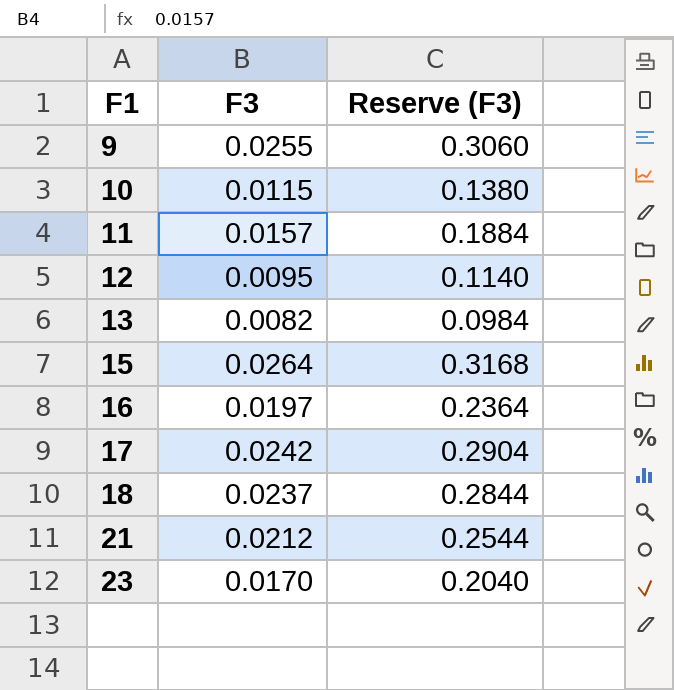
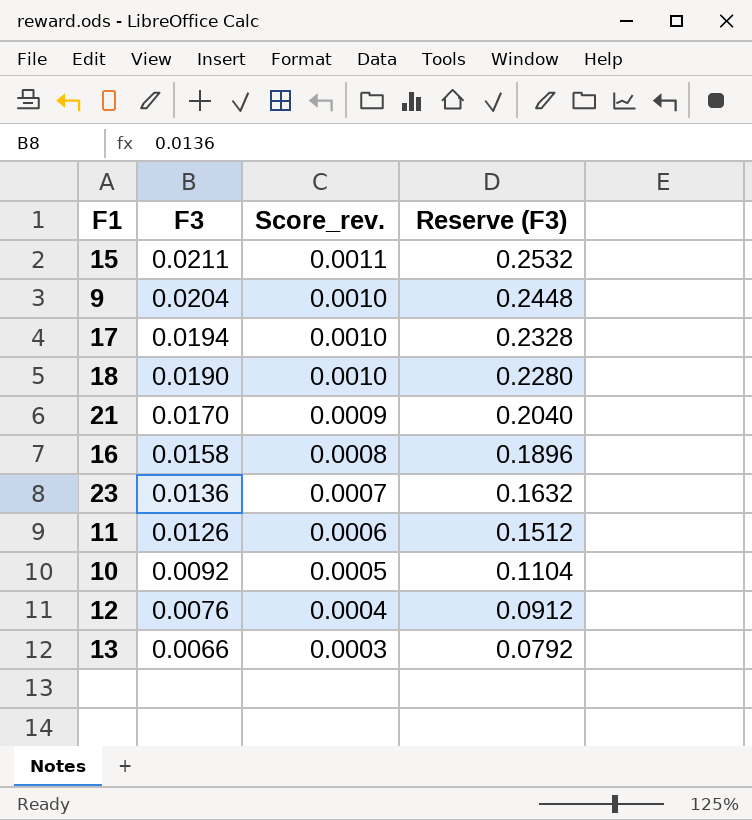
row order: F1 ascending -> F3 descending
column Score_rev. | formula: none -> [F3] * 0.05
15 | F3: 0.0264 -> 0.0211
15 | Reserve (F3): 0.3168 -> 0.2532
9 | F3: 0.0255 -> 0.0204
9 | Reserve (F3): 0.3060 -> 0.2448
17 | F3: 0.0242 -> 0.0194
17 | Reserve (F3): 0.2904 -> 0.2328
18 | F3: 0.0237 -> 0.0190
18 | Reserve (F3): 0.2844 -> 0.2280
21 | F3: 0.0212 -> 0.0170
21 | Reserve (F3): 0.2544 -> 0.2040
16 | F3: 0.0197 -> 0.0158
16 | Reserve (F3): 0.2364 -> 0.1896
23 | F3: 0.0170 -> 0.0136
23 | Reserve (F3): 0.2040 -> 0.1632
11 | F3: 0.0157 -> 0.0126
11 | Reserve (F3): 0.1884 -> 0.1512
10 | F3: 0.0115 -> 0.0092
10 | Reserve (F3): 0.1380 -> 0.1104
12 | F3: 0.0095 -> 0.0076
12 | Reserve (F3): 0.1140 -> 0.0912
13 | F3: 0.0082 -> 0.0066
13 | Reserve (F3): 0.0984 -> 0.0792

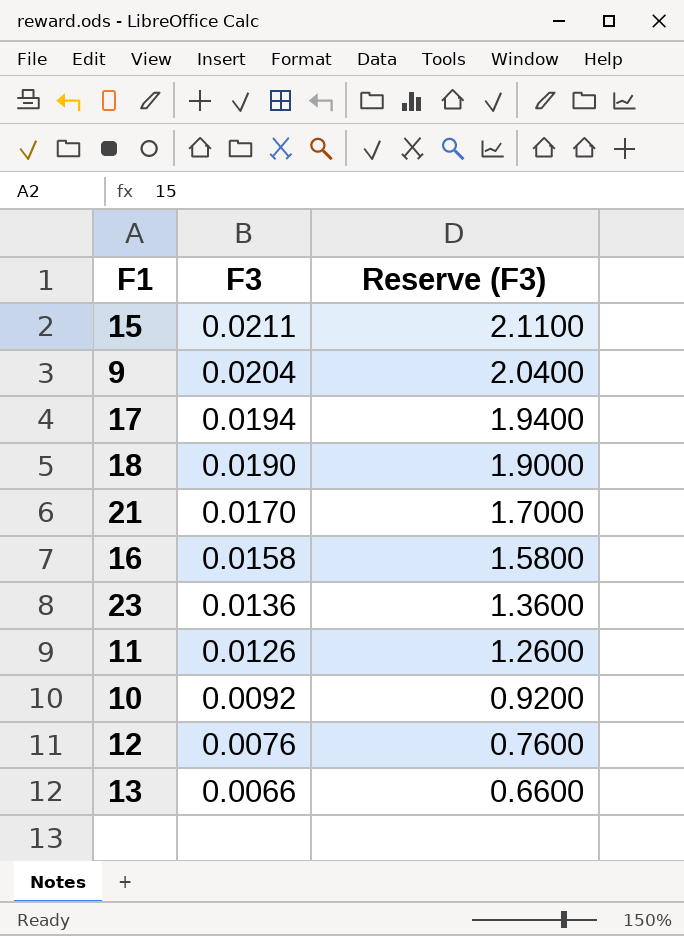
column Score_rev. | formula: [F3] * 0.05 -> none
column Reserve (F3) | formula: [F3] * 12 -> [F3] * 100

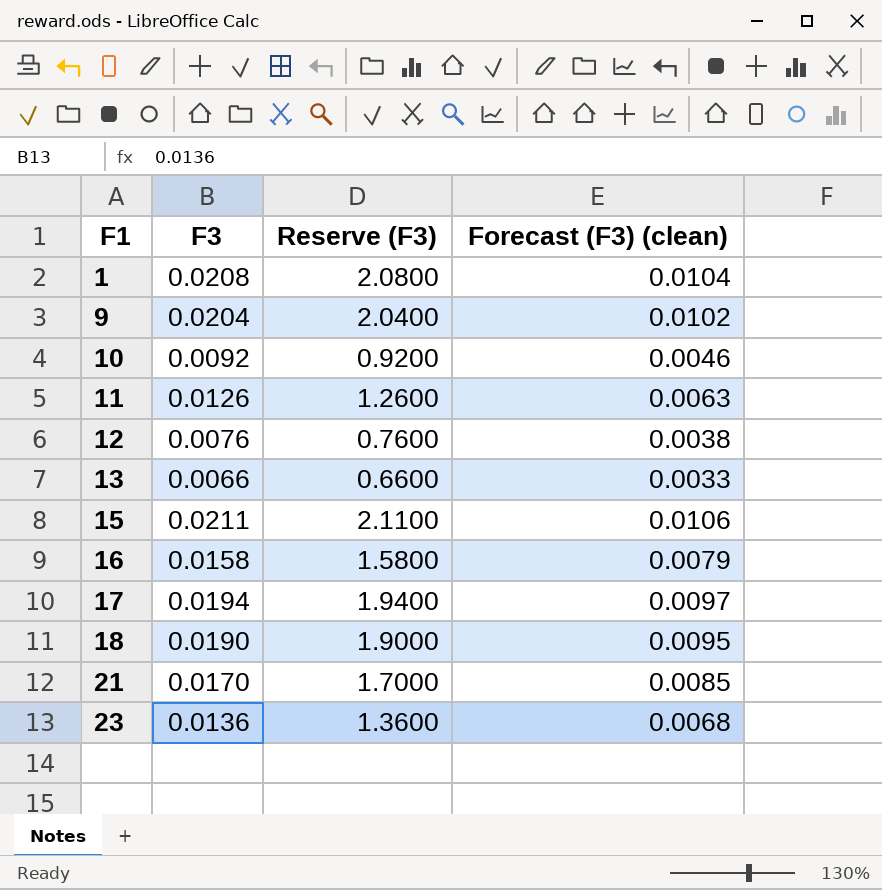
row order: F3 descending -> F1 ascending
column Forecast (F3) (clean) | formula: none -> [F3] * 0.5
row 1: none -> 0.0208 | 2.0800 | 0.0104

